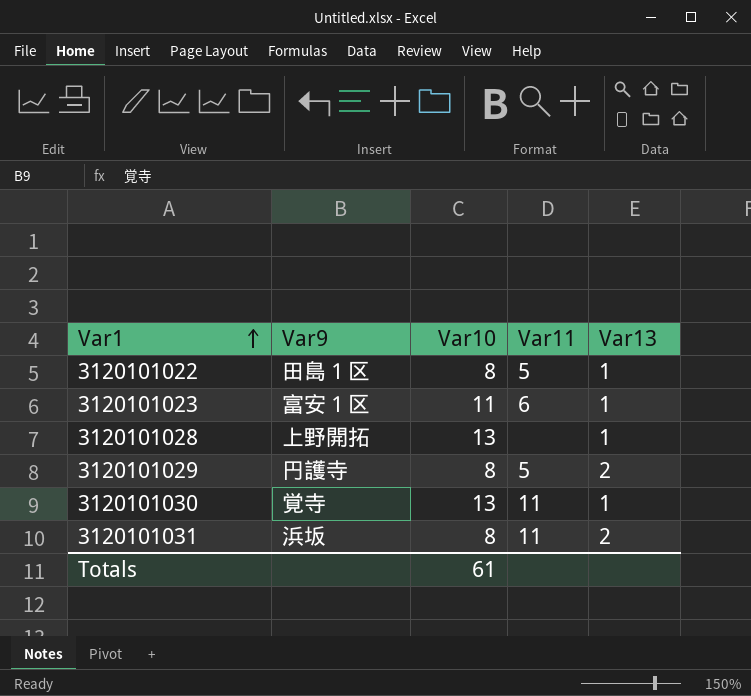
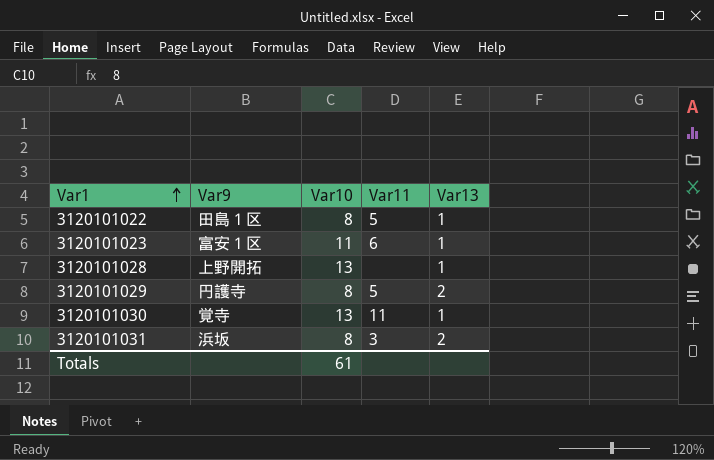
3120101031 | Var11: 11 -> 3

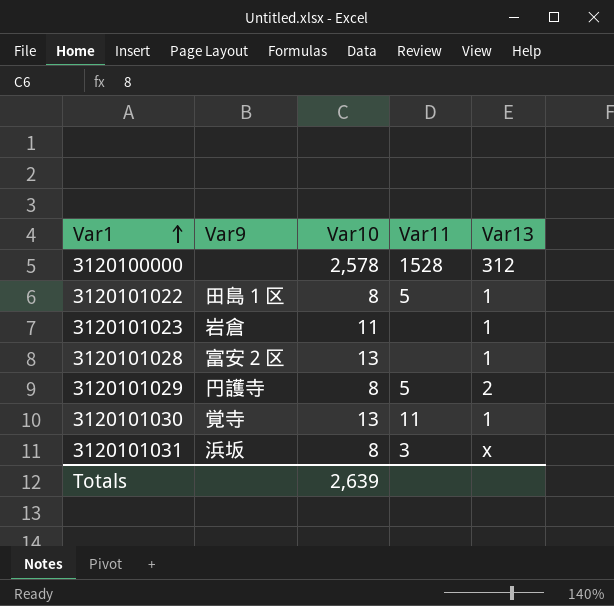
row 3120100000: none -> none | 2,578 | 1528 | 312
3120101023 | Var9: 富安１区 -> 岩倉
3120101023 | Var11: 6 -> none
3120101028 | Var9: 上野開拓 -> 富安２区
3120101031 | Var13: 2 -> x
Totals | Var10: 61 -> 2,639

